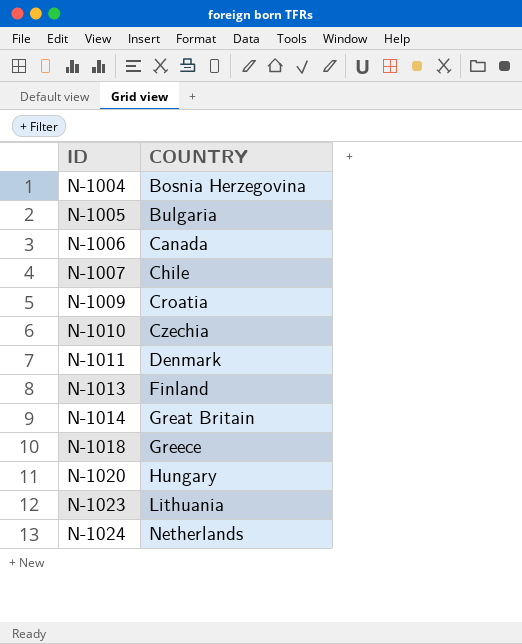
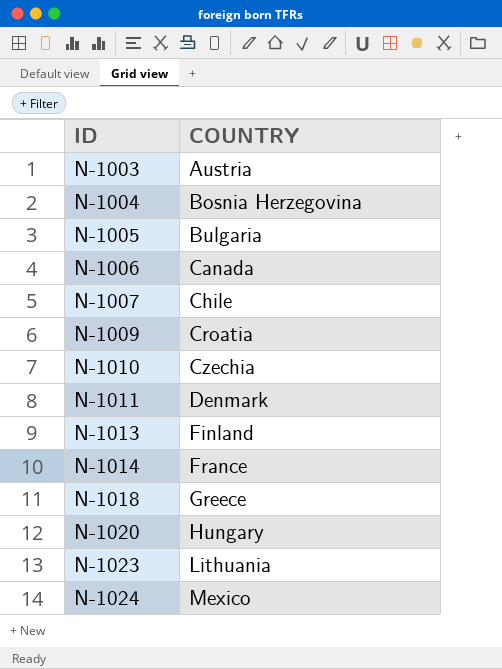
row N-1003: none -> Austria
N-1014 | COUNTRY: Great Britain -> France
N-1024 | COUNTRY: Netherlands -> Mexico

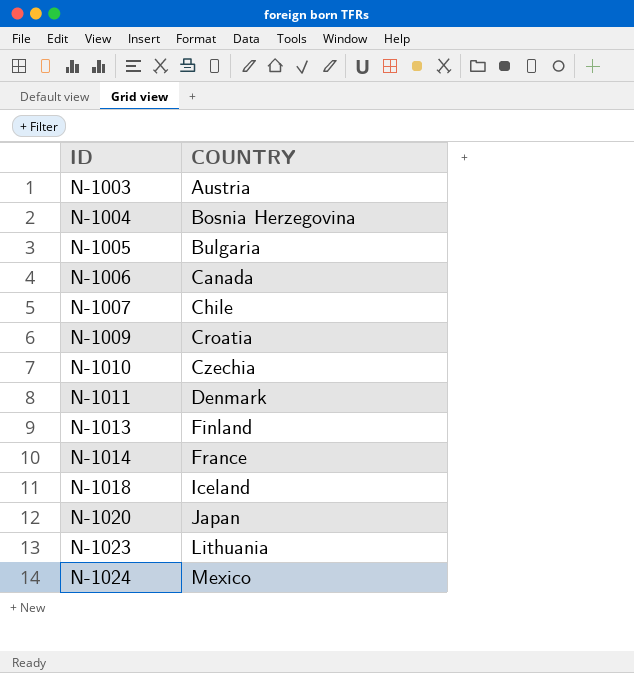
N-1018 | COUNTRY: Greece -> Iceland
N-1020 | COUNTRY: Hungary -> Japan

